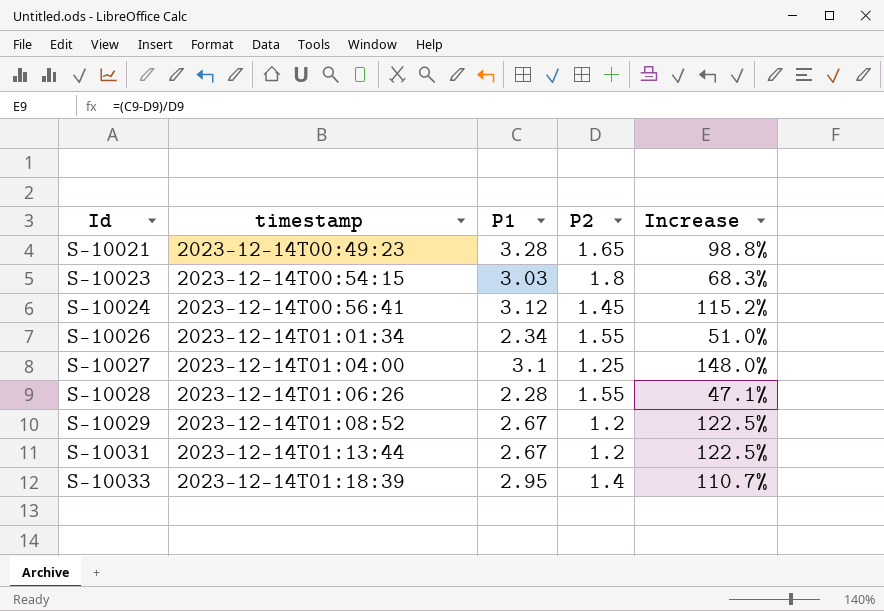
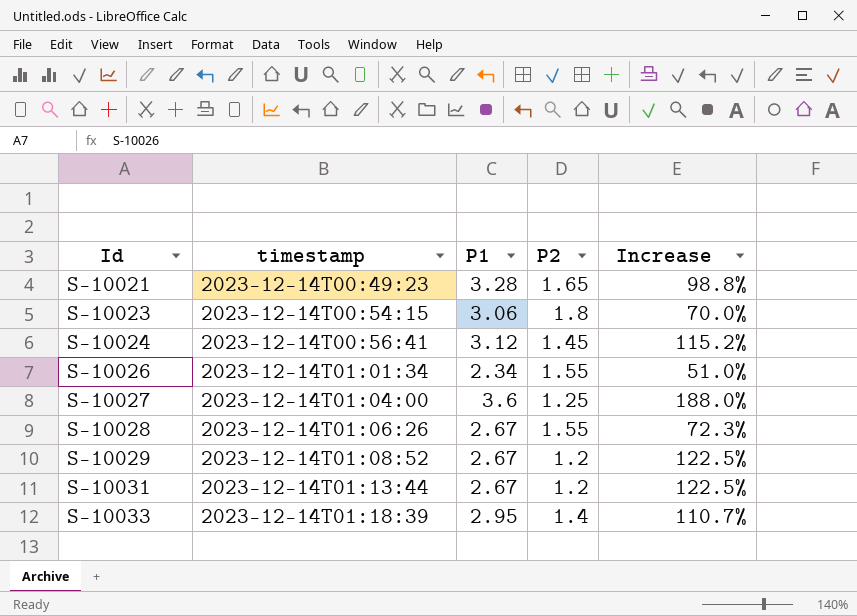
S-10023 | P1: 3.03 -> 3.06
S-10023 | Increase: 68.3% -> 70.0%
S-10027 | P1: 3.1 -> 3.6
S-10027 | Increase: 148.0% -> 188.0%
S-10028 | P1: 2.28 -> 2.67
S-10028 | Increase: 47.1% -> 72.3%

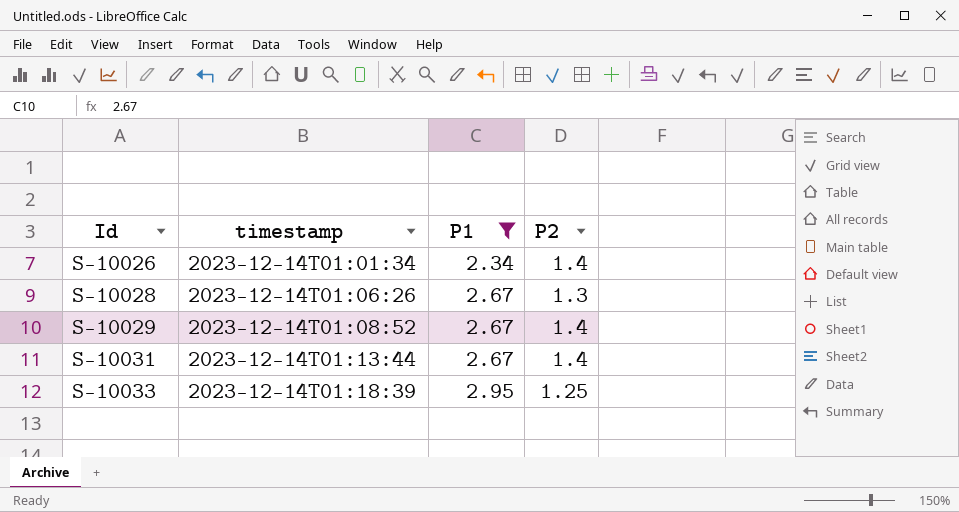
filter: none -> P1 <= 2.95
column Increase | formula: ([P1] - [P2]) / [P2] -> none
S-10026 | P2: 1.55 -> 1.4
S-10028 | P2: 1.55 -> 1.3
S-10029 | P2: 1.2 -> 1.4
S-10031 | P2: 1.2 -> 1.4
S-10033 | P2: 1.4 -> 1.25

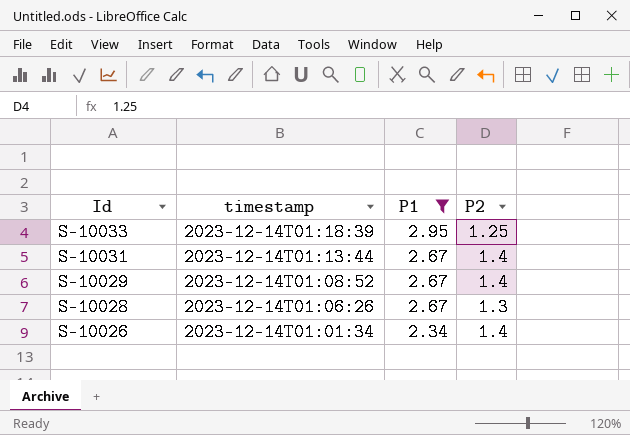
row order: Id ascending -> Id descending

